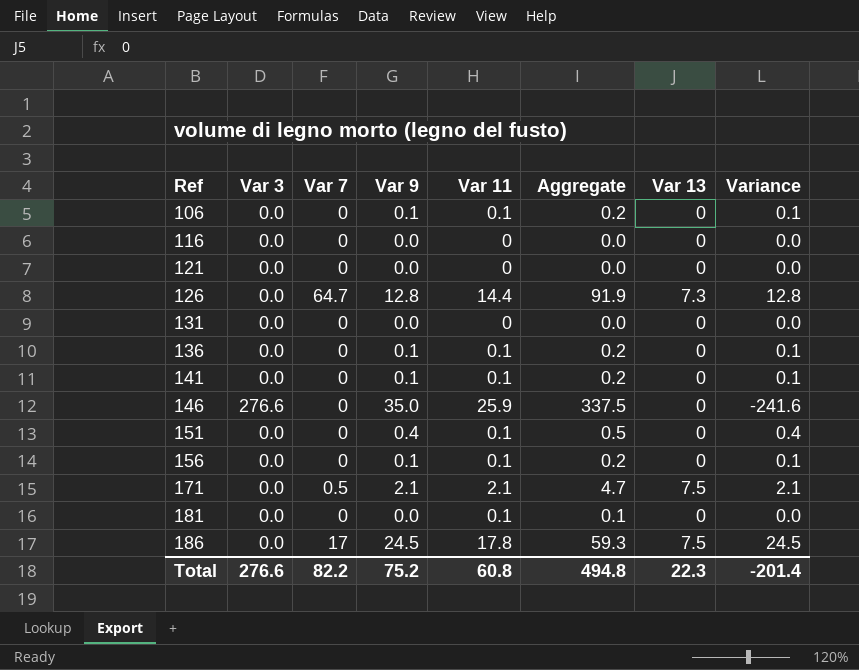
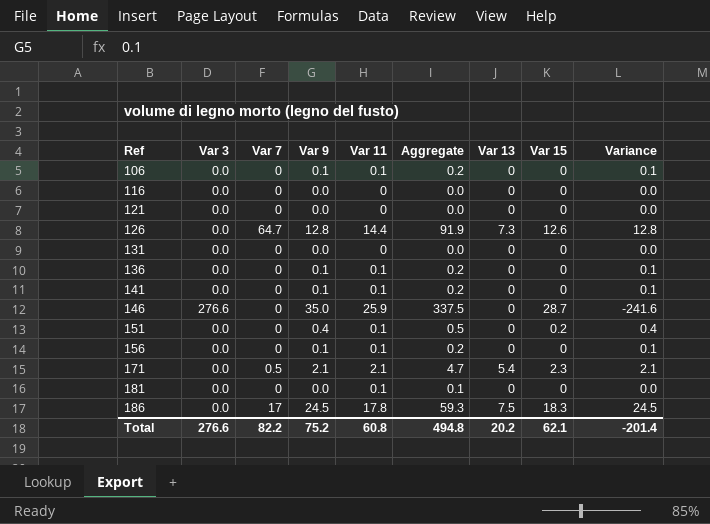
column Var 15 | position: none -> 8
171 | Var 13: 7.5 -> 5.4
Total | Var 13: 22.3 -> 20.2

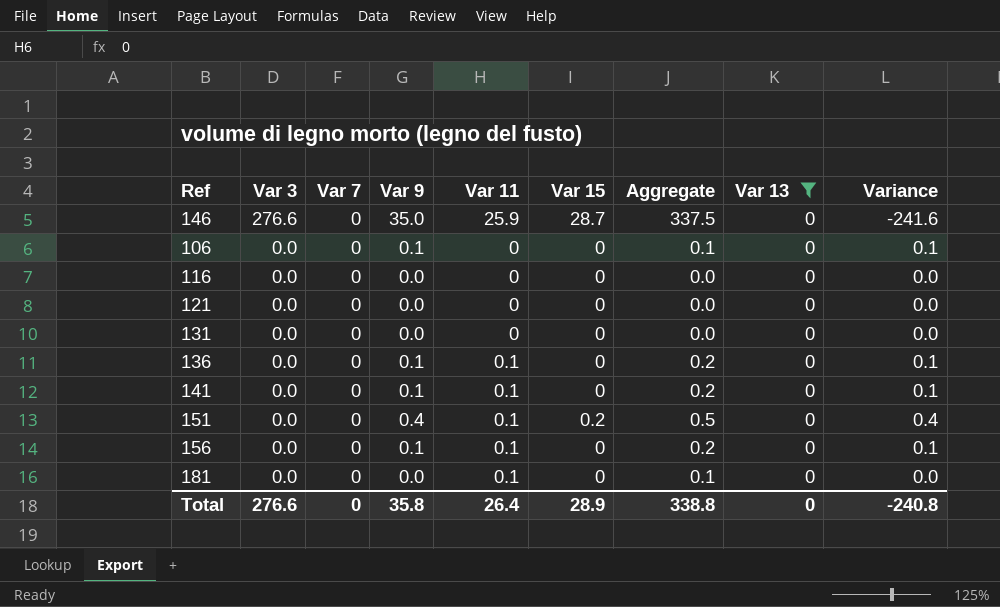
filter: none -> Var 13 = 0
row order: Ref ascending -> Var 3 descending
column Var 15 | position: 8 -> 6
106 | Var 11: 0.1 -> 0
106 | Aggregate: 0.2 -> 0.1
Total | Var 7: 82.2 -> 0
Total | Var 9: 75.2 -> 35.8
Total | Var 11: 60.8 -> 26.4
Total | Var 15: 62.1 -> 28.9
Total | Aggregate: 494.8 -> 338.8
Total | Var 13: 20.2 -> 0
Total | Variance: -201.4 -> -240.8

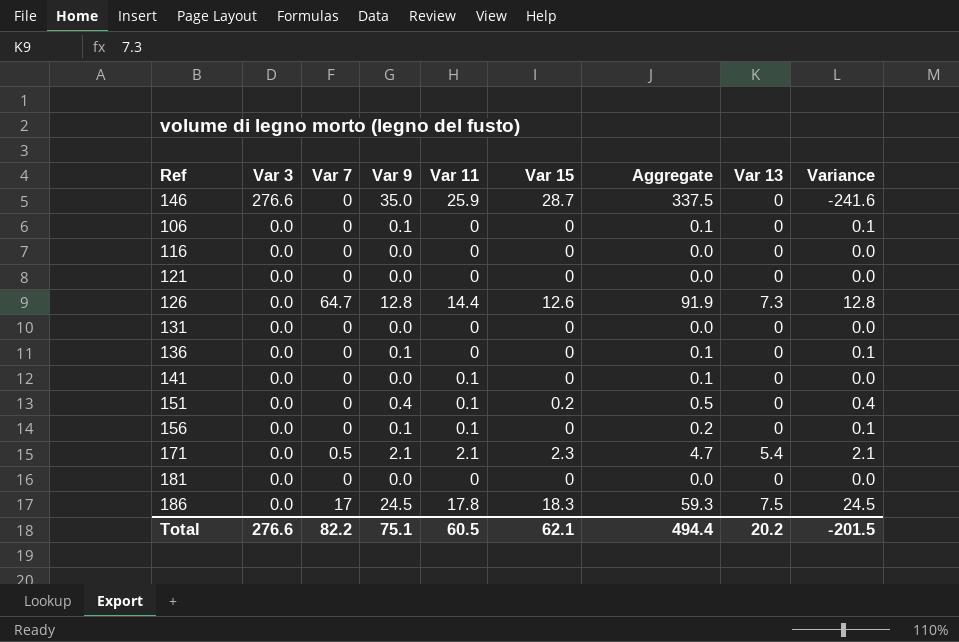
filter: Var 13 = 0 -> none
136 | Var 11: 0.1 -> 0
136 | Aggregate: 0.2 -> 0.1
141 | Var 9: 0.1 -> 0.0
141 | Aggregate: 0.2 -> 0.1
141 | Variance: 0.1 -> 0.0
181 | Var 11: 0.1 -> 0
181 | Aggregate: 0.1 -> 0.0
Total | Var 7: 0 -> 82.2
Total | Var 9: 35.8 -> 75.1
Total | Var 11: 26.4 -> 60.5
Total | Var 15: 28.9 -> 62.1
Total | Aggregate: 338.8 -> 494.4
Total | Var 13: 0 -> 20.2
Total | Variance: -240.8 -> -201.5

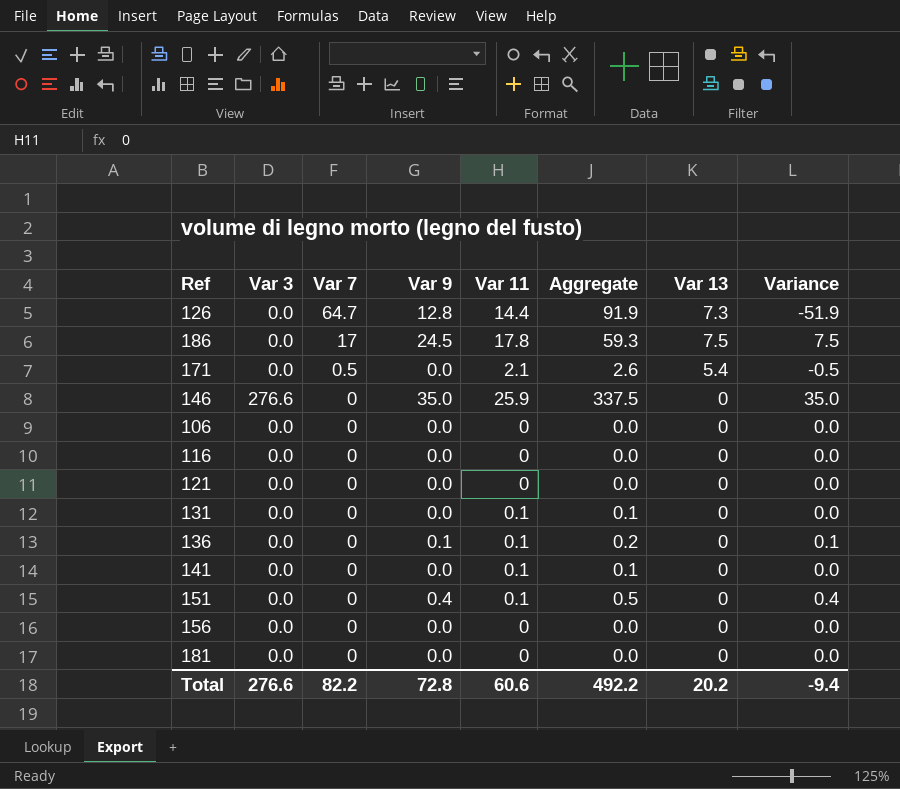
row order: Var 3 descending -> Var 7 descending
column Var 15 | position: 6 -> none
column Variance | formula: [Var 9] - [Var 3] -> [Var 9] - [Var 7]
171 | Var 9: 2.1 -> 0.0
171 | Aggregate: 4.7 -> 2.6
106 | Var 9: 0.1 -> 0.0
106 | Aggregate: 0.1 -> 0.0
131 | Var 11: 0 -> 0.1
131 | Aggregate: 0.0 -> 0.1
136 | Var 11: 0 -> 0.1
136 | Aggregate: 0.1 -> 0.2
156 | Var 9: 0.1 -> 0.0
156 | Var 11: 0.1 -> 0
156 | Aggregate: 0.2 -> 0.0
Total | Var 9: 75.1 -> 72.8
Total | Var 11: 60.5 -> 60.6
Total | Aggregate: 494.4 -> 492.2
Total | Variance: -201.5 -> -9.4

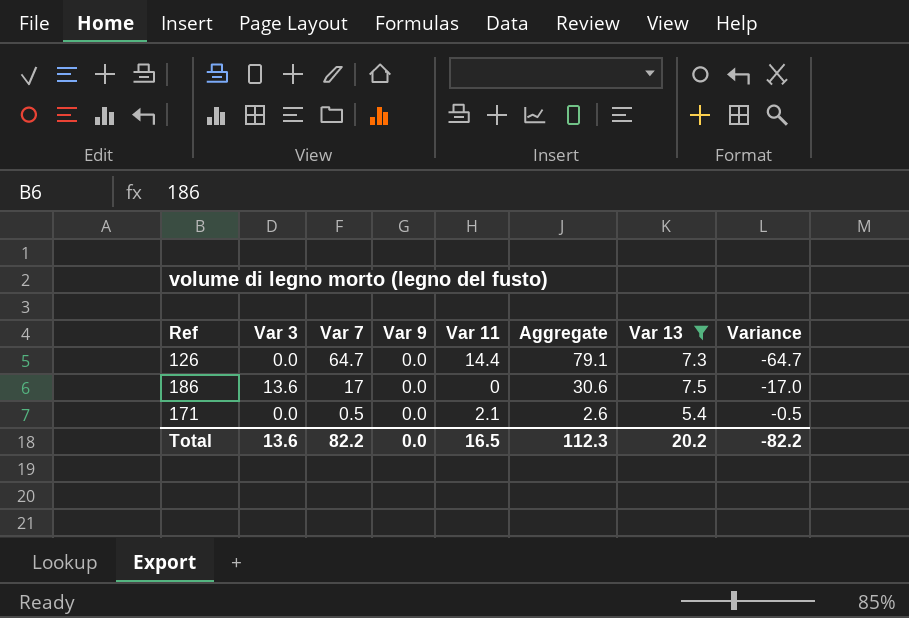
filter: none -> Var 13 != 0
126 | Var 9: 12.8 -> 0.0
126 | Aggregate: 91.9 -> 79.1
126 | Variance: -51.9 -> -64.7
186 | Var 3: 0.0 -> 13.6
186 | Var 9: 24.5 -> 0.0
186 | Var 11: 17.8 -> 0
186 | Aggregate: 59.3 -> 30.6
186 | Variance: 7.5 -> -17.0
Total | Var 3: 276.6 -> 13.6
Total | Var 9: 72.8 -> 0.0
Total | Var 11: 60.6 -> 16.5
Total | Aggregate: 492.2 -> 112.3
Total | Variance: -9.4 -> -82.2

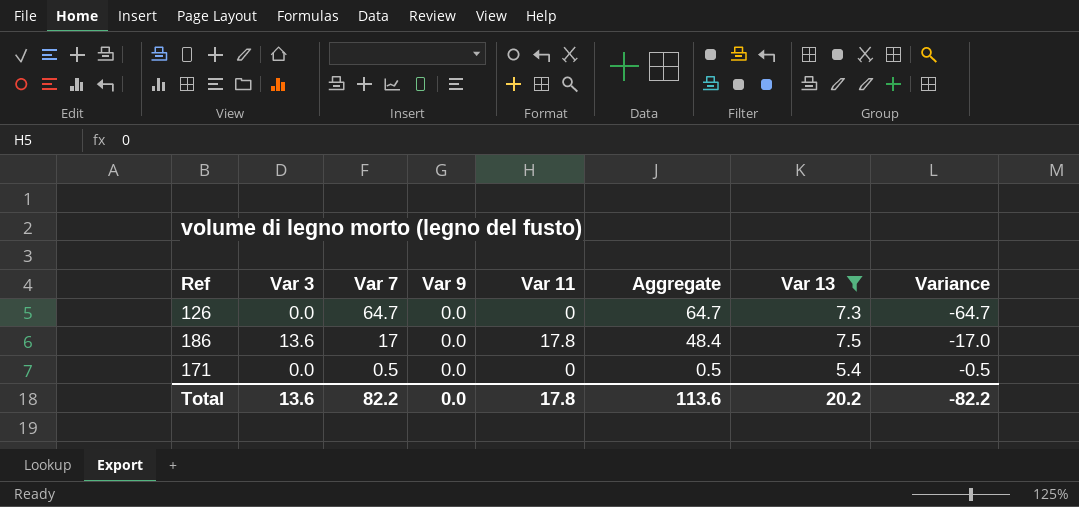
126 | Var 11: 14.4 -> 0
126 | Aggregate: 79.1 -> 64.7
186 | Var 11: 0 -> 17.8
186 | Aggregate: 30.6 -> 48.4
171 | Var 11: 2.1 -> 0
171 | Aggregate: 2.6 -> 0.5
Total | Var 11: 16.5 -> 17.8
Total | Aggregate: 112.3 -> 113.6

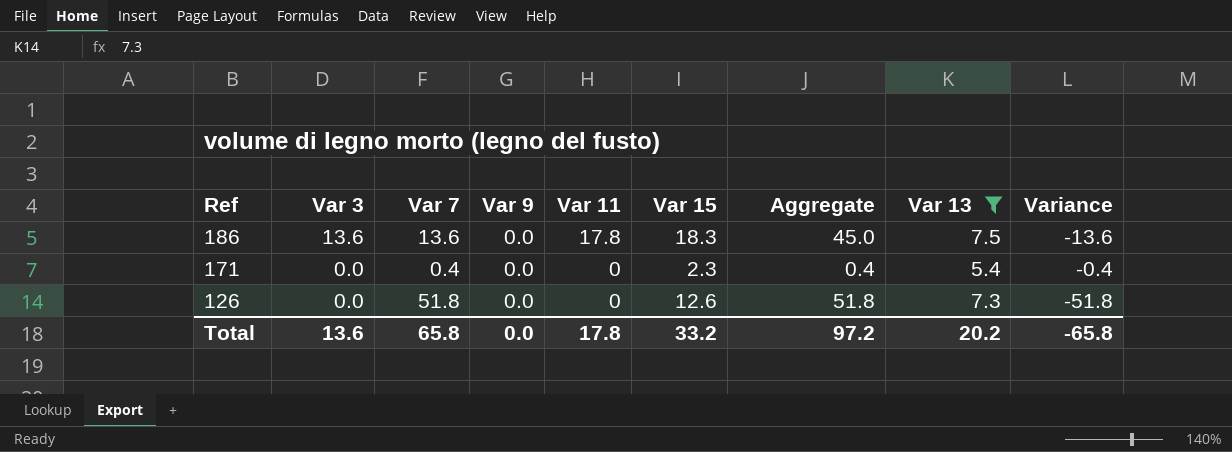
row order: Var 7 descending -> Ref descending
column Var 15 | position: none -> 6
186 | Var 7: 17 -> 13.6
186 | Aggregate: 48.4 -> 45.0
186 | Variance: -17.0 -> -13.6
171 | Var 7: 0.5 -> 0.4
171 | Aggregate: 0.5 -> 0.4
171 | Variance: -0.5 -> -0.4
126 | Var 7: 64.7 -> 51.8
126 | Aggregate: 64.7 -> 51.8
126 | Variance: -64.7 -> -51.8
Total | Var 7: 82.2 -> 65.8
Total | Aggregate: 113.6 -> 97.2
Total | Variance: -82.2 -> -65.8

